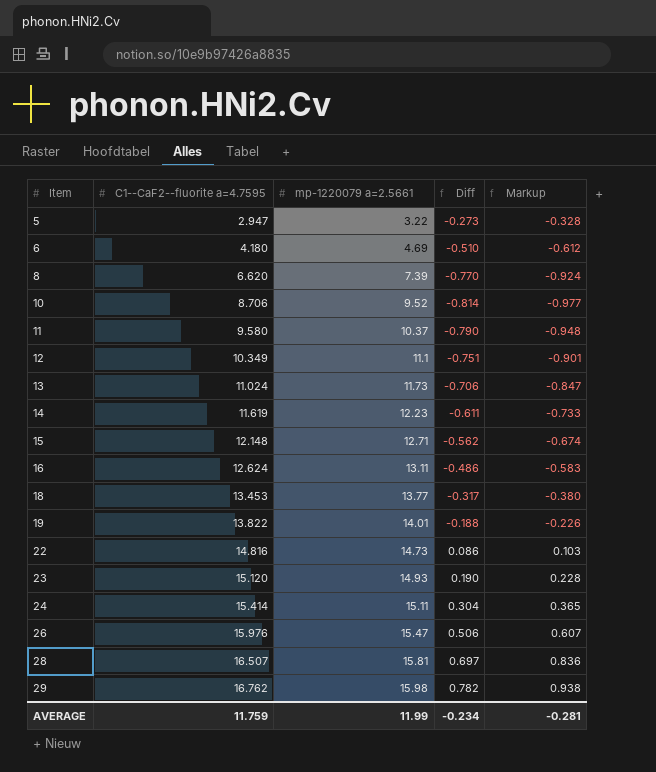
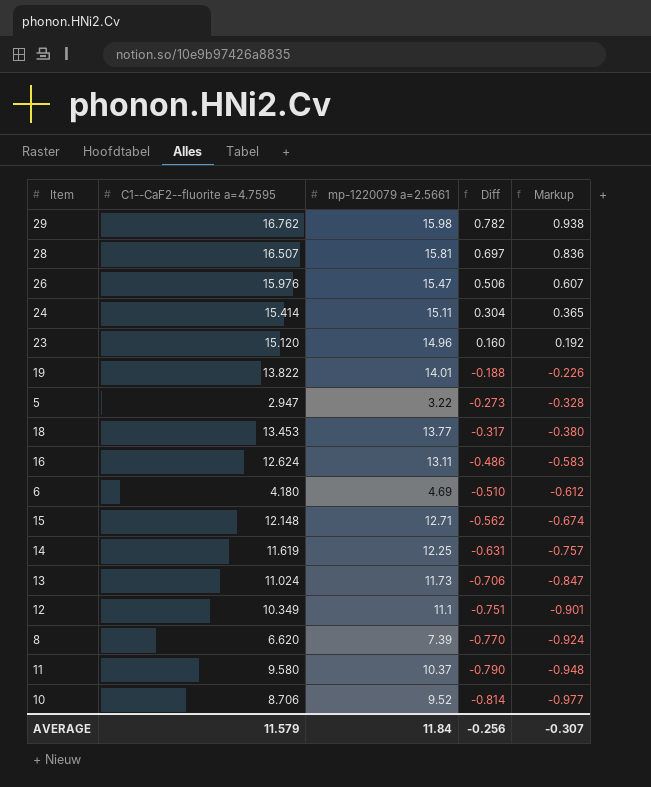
row order: Item ascending -> Diff descending
row 22: 14.816 | 14.73 | 0.086 | 0.103 -> none
23 | mp-1220079 a=2.5661: 14.93 -> 14.96
23 | Diff: 0.190 -> 0.160
23 | Markup: 0.228 -> 0.192
14 | mp-1220079 a=2.5661: 12.23 -> 12.25
14 | Diff: -0.611 -> -0.631
14 | Markup: -0.733 -> -0.757
AVERAGE | C1--CaF2--fluorite a=4.7595: 11.759 -> 11.579
AVERAGE | mp-1220079 a=2.5661: 11.99 -> 11.84
AVERAGE | Diff: -0.234 -> -0.256
AVERAGE | Markup: -0.281 -> -0.307

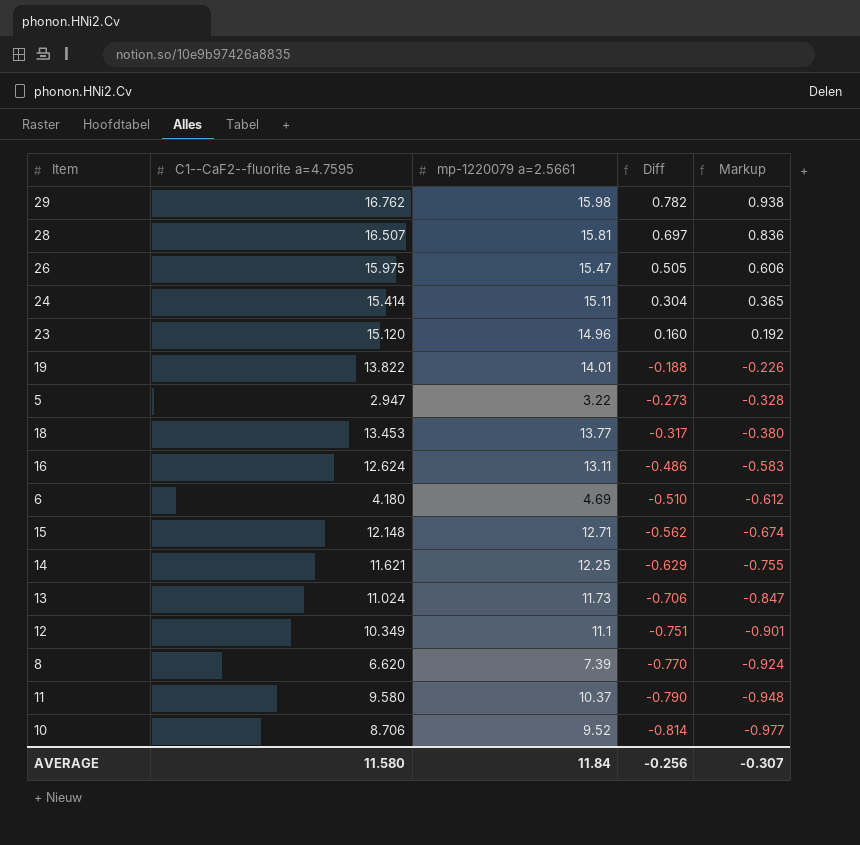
26 | C1--CaF2--fluorite a=4.7595: 15.976 -> 15.975
26 | Diff: 0.506 -> 0.505
26 | Markup: 0.607 -> 0.606
14 | C1--CaF2--fluorite a=4.7595: 11.619 -> 11.621
14 | Diff: -0.631 -> -0.629
14 | Markup: -0.757 -> -0.755
AVERAGE | C1--CaF2--fluorite a=4.7595: 11.579 -> 11.580

